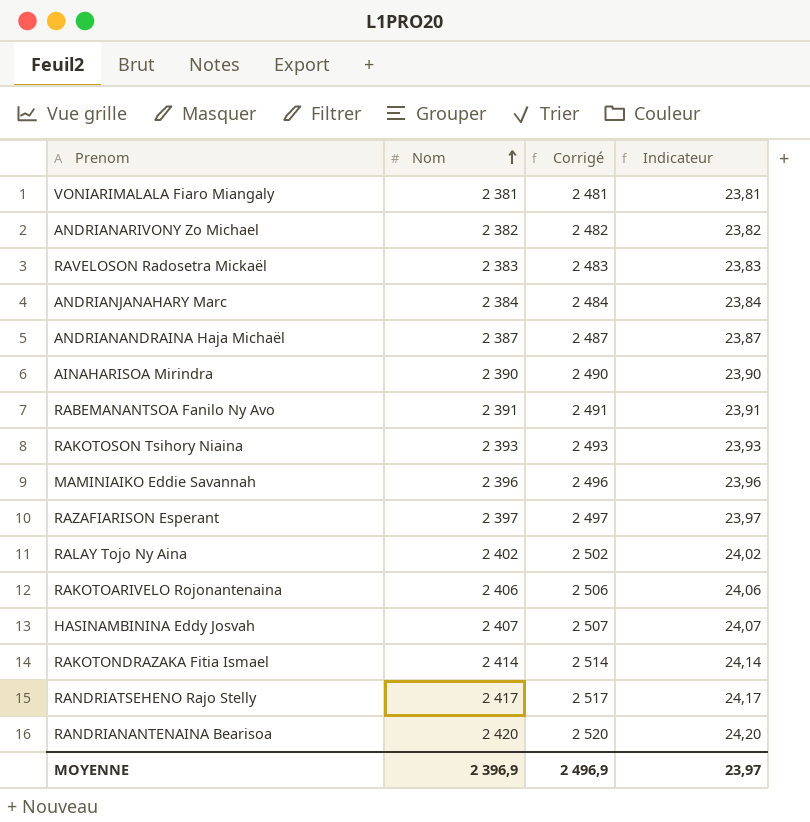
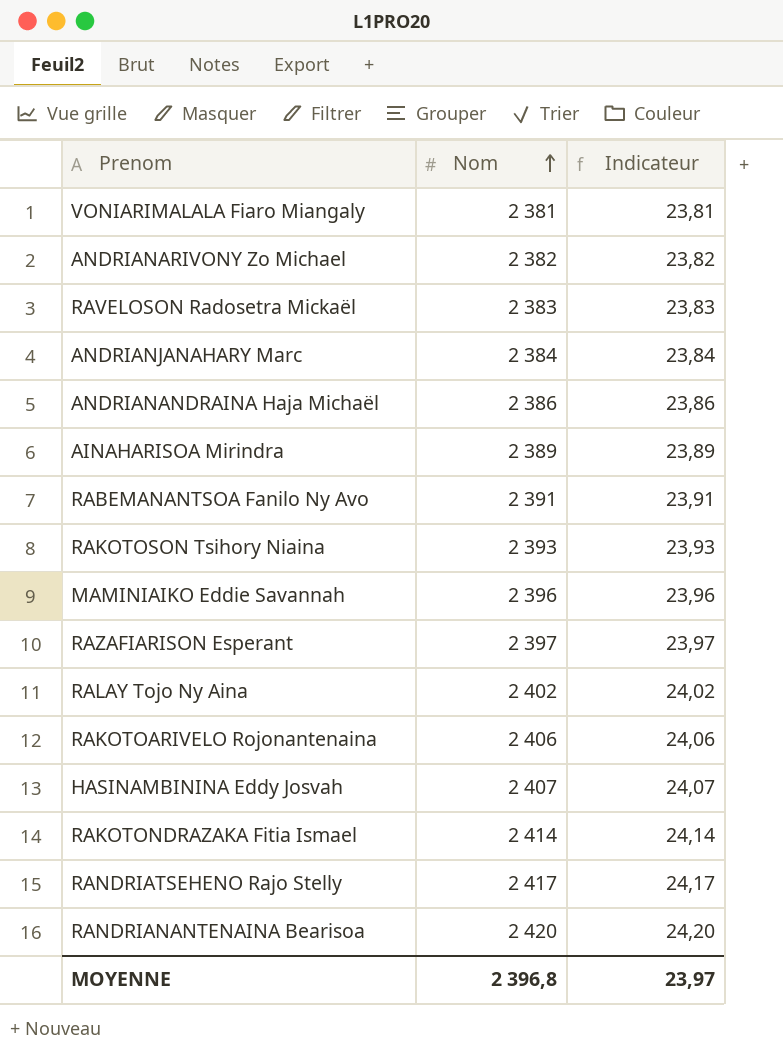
column Corrigé | formula: [Nom] + 100 -> none
ANDRIANANDRAINA Haja Michaël | Nom: 2 387 -> 2 386
ANDRIANANDRAINA Haja Michaël | Indicateur: 23,87 -> 23,86
AINAHARISOA Mirindra | Nom: 2 390 -> 2 389
AINAHARISOA Mirindra | Indicateur: 23,90 -> 23,89
MOYENNE | Nom: 2 396,9 -> 2 396,8

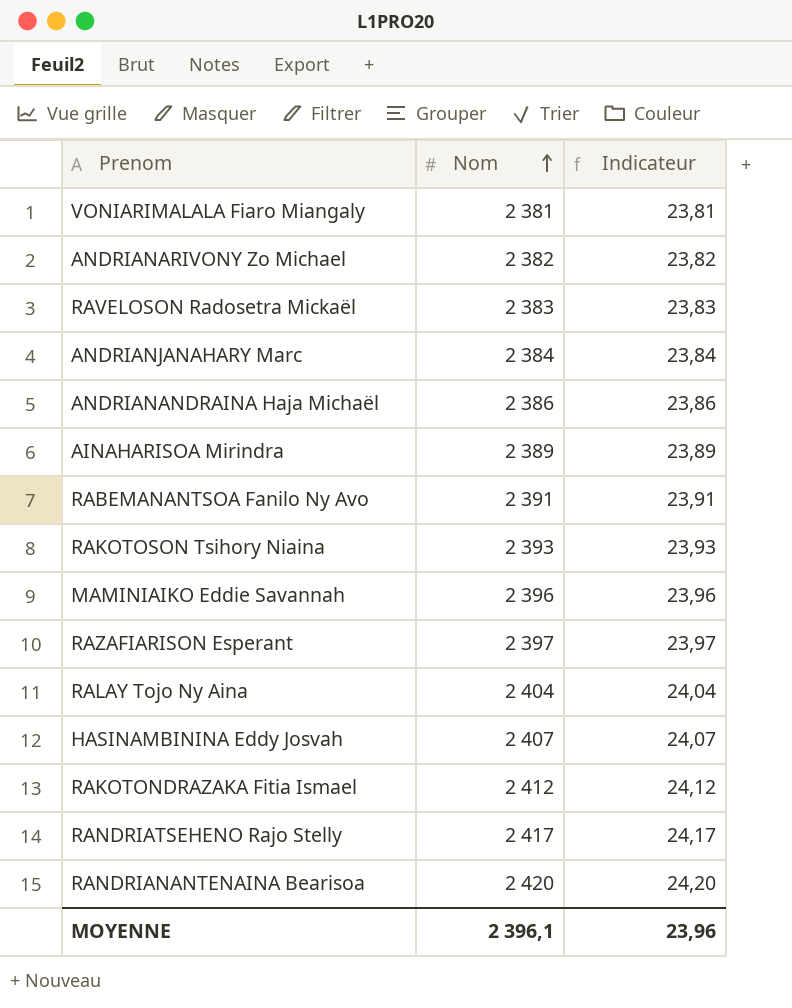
row RAKOTOARIVELO Rojonantenaina: 2 406 | 24,06 -> none
RALAY Tojo Ny Aina | Nom: 2 402 -> 2 404
RALAY Tojo Ny Aina | Indicateur: 24,02 -> 24,04
RAKOTONDRAZAKA Fitia Ismael | Nom: 2 414 -> 2 412
RAKOTONDRAZAKA Fitia Ismael | Indicateur: 24,14 -> 24,12
MOYENNE | Nom: 2 396,8 -> 2 396,1
MOYENNE | Indicateur: 23,97 -> 23,96

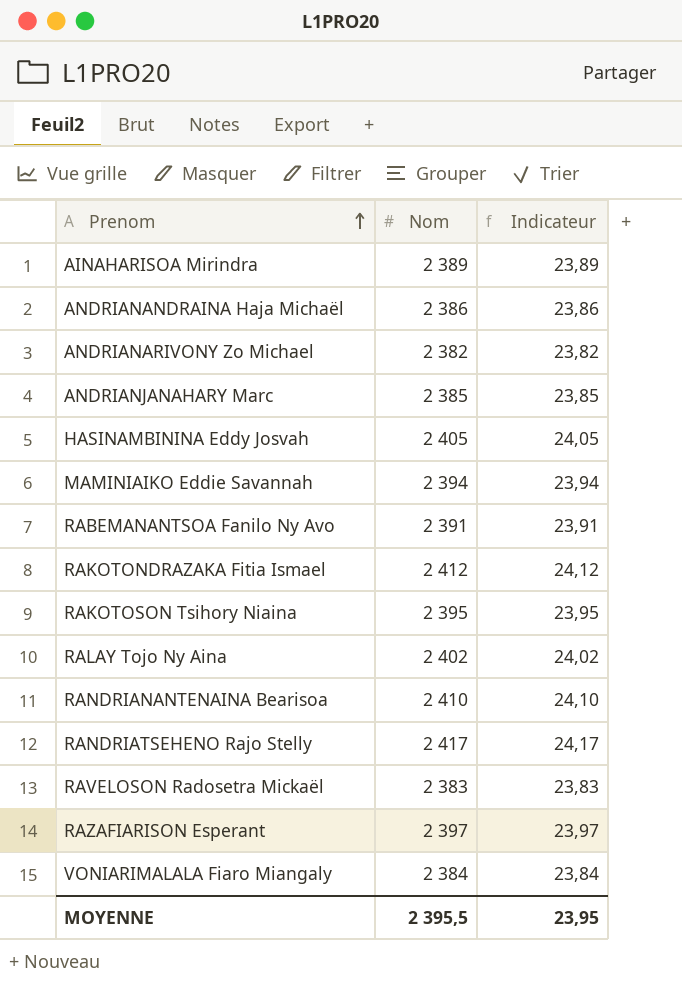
row order: Nom ascending -> Prenom ascending
ANDRIANJANAHARY Marc | Nom: 2 384 -> 2 385
ANDRIANJANAHARY Marc | Indicateur: 23,84 -> 23,85
HASINAMBININA Eddy Josvah | Nom: 2 407 -> 2 405
HASINAMBININA Eddy Josvah | Indicateur: 24,07 -> 24,05
MAMINIAIKO Eddie Savannah | Nom: 2 396 -> 2 394
MAMINIAIKO Eddie Savannah | Indicateur: 23,96 -> 23,94
RAKOTOSON Tsihory Niaina | Nom: 2 393 -> 2 395
RAKOTOSON Tsihory Niaina | Indicateur: 23,93 -> 23,95
RALAY Tojo Ny Aina | Nom: 2 404 -> 2 402
RALAY Tojo Ny Aina | Indicateur: 24,04 -> 24,02
RANDRIANANTENAINA Bearisoa | Nom: 2 420 -> 2 410
RANDRIANANTENAINA Bearisoa | Indicateur: 24,20 -> 24,10
VONIARIMALALA Fiaro Miangaly | Nom: 2 381 -> 2 384
VONIARIMALALA Fiaro Miangaly | Indicateur: 23,81 -> 23,84
MOYENNE | Nom: 2 396,1 -> 2 395,5
MOYENNE | Indicateur: 23,96 -> 23,95

